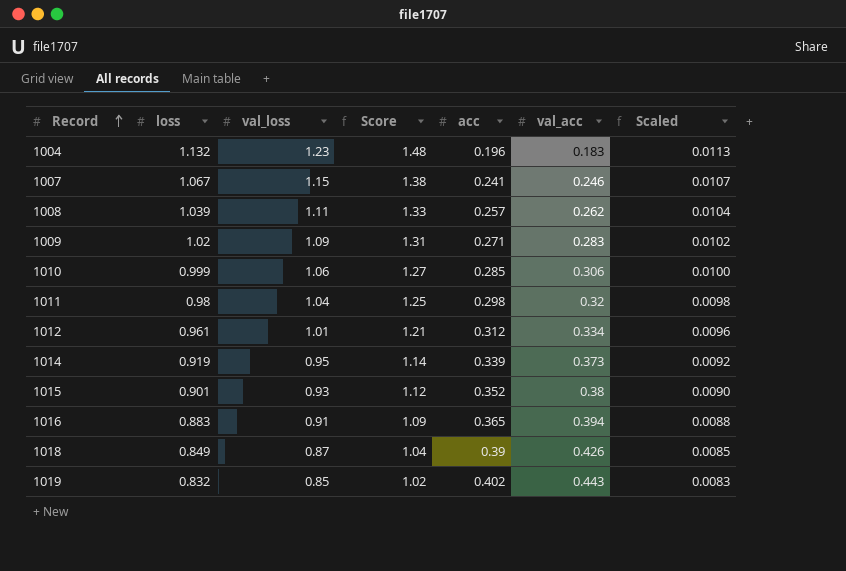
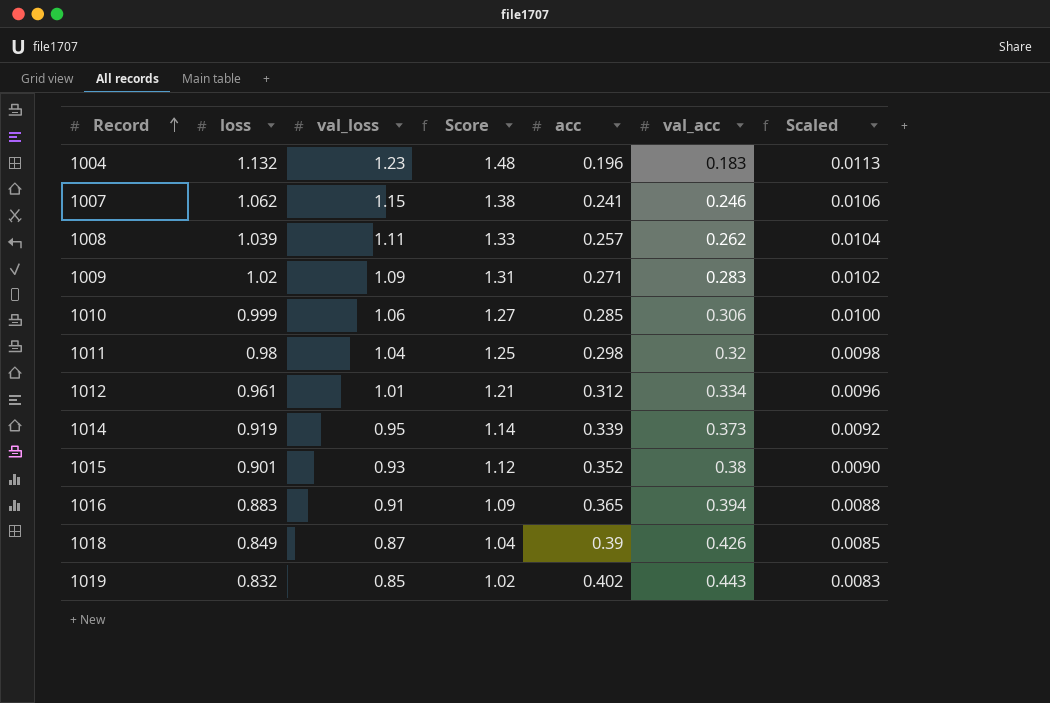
1007 | loss: 1.067 -> 1.062
1007 | Scaled: 0.0107 -> 0.0106

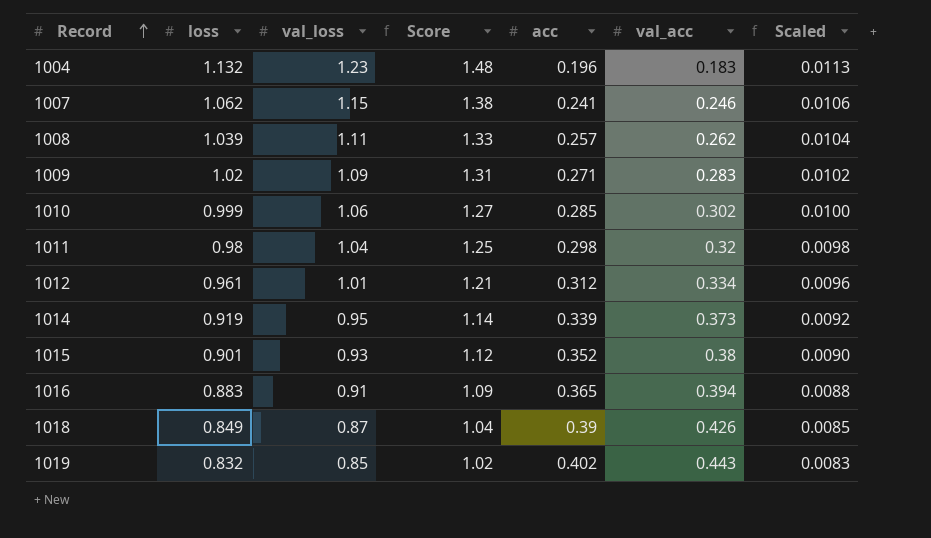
1010 | val_acc: 0.306 -> 0.302

